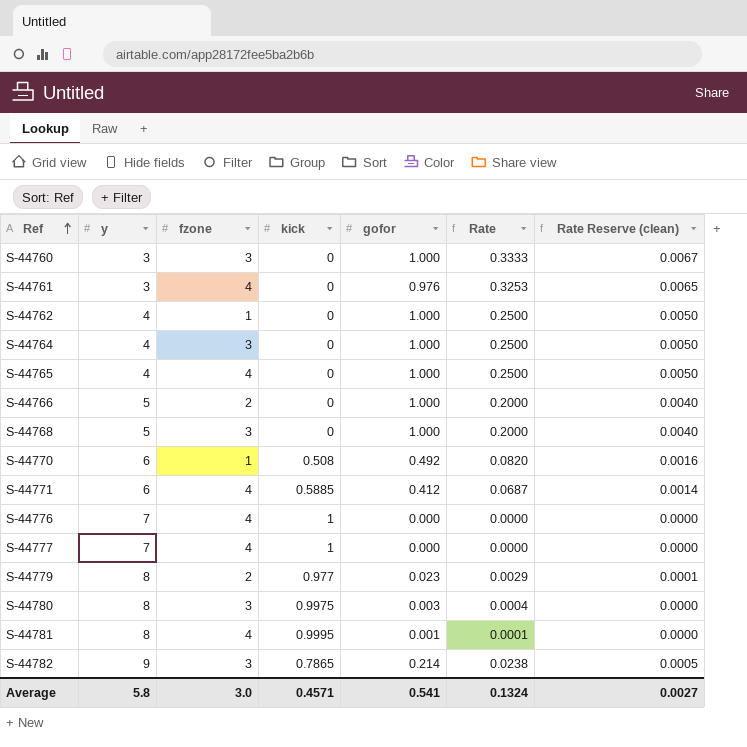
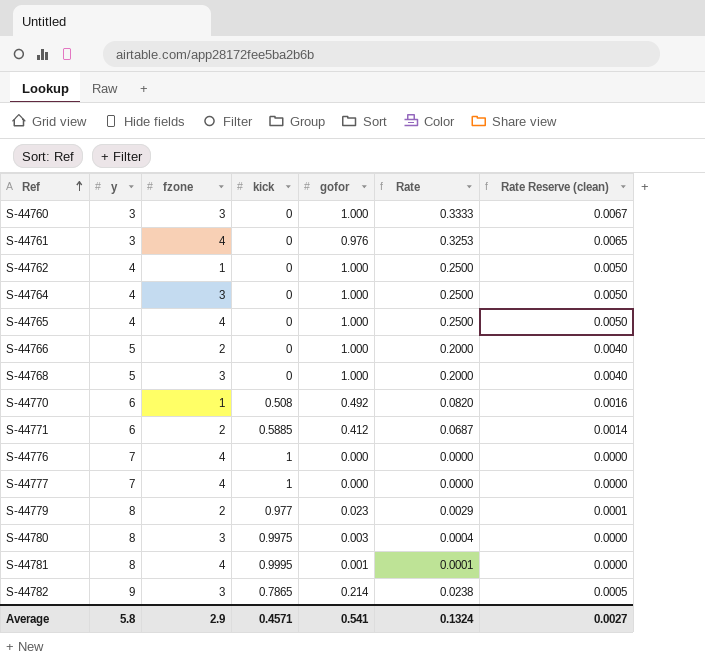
S-44771 | fzone: 4 -> 2
Average | fzone: 3.0 -> 2.9

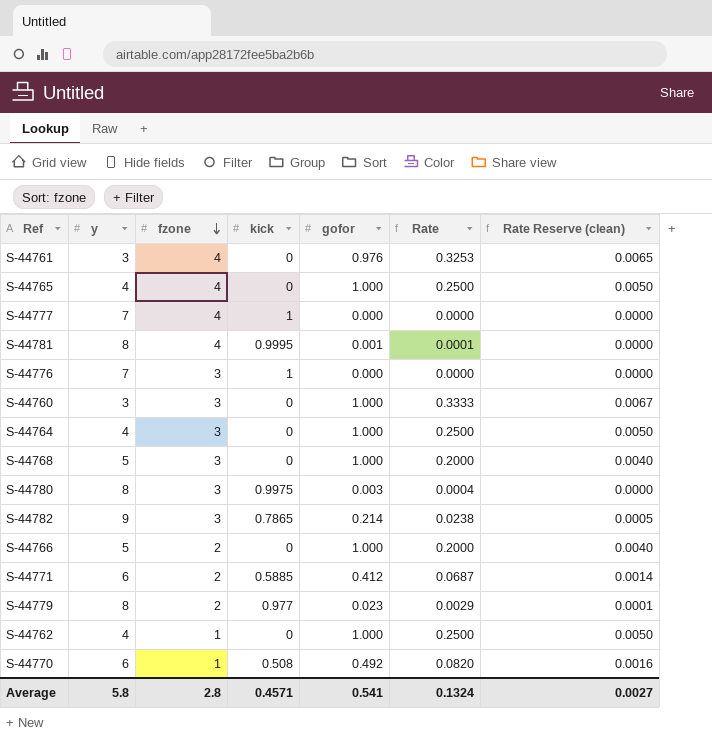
row order: Ref ascending -> fzone descending
S-44776 | fzone: 4 -> 3
Average | fzone: 2.9 -> 2.8

